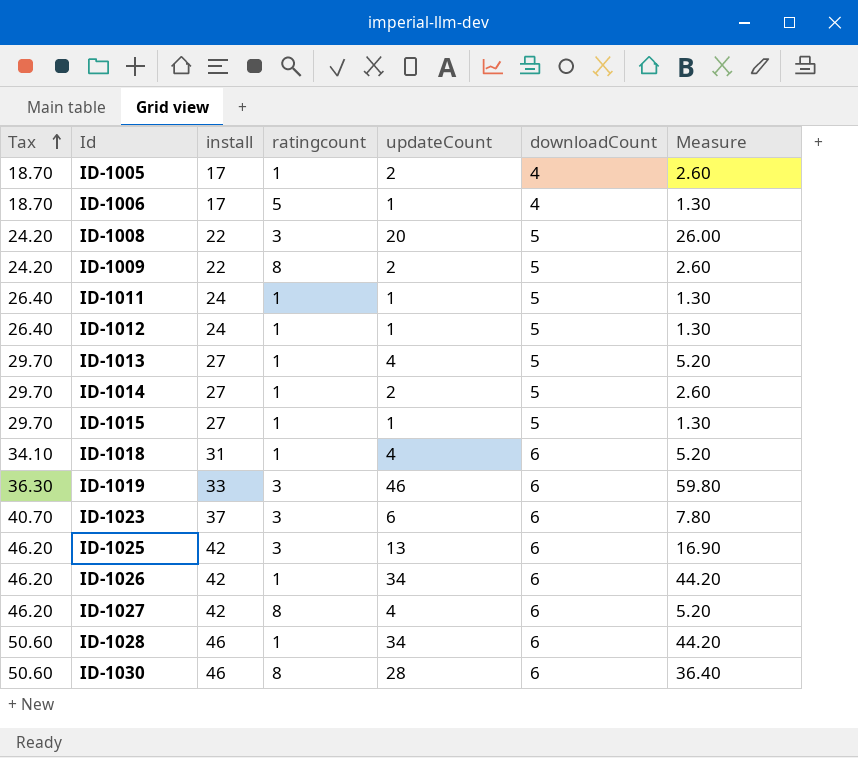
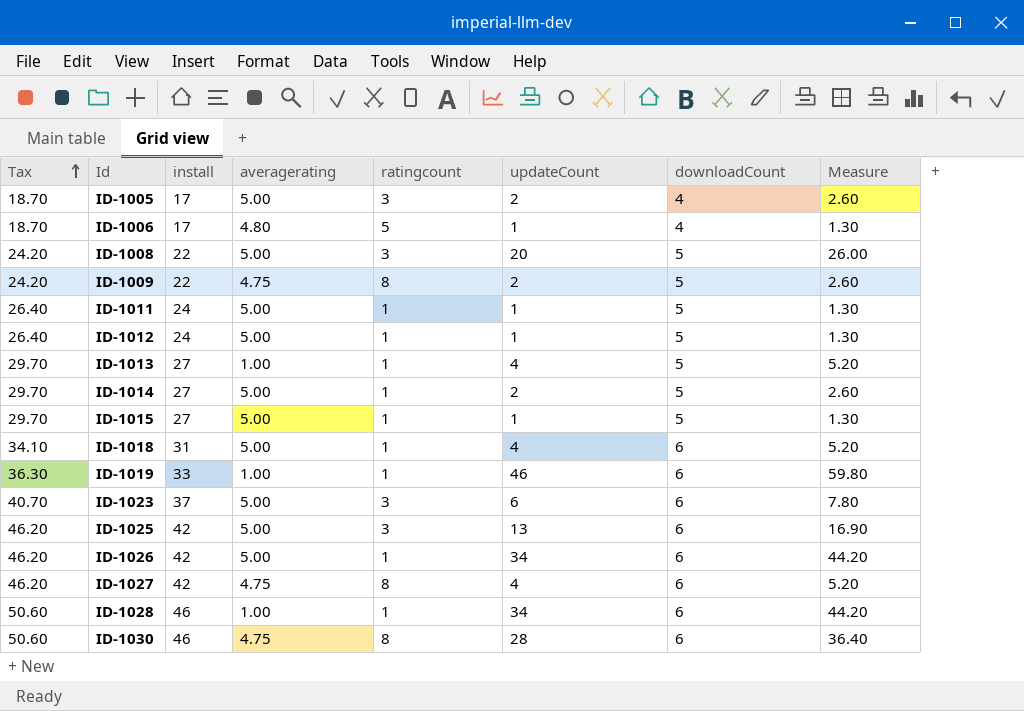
column averagerating | position: none -> 4
ID-1005 | ratingcount: 1 -> 3
ID-1019 | ratingcount: 3 -> 1

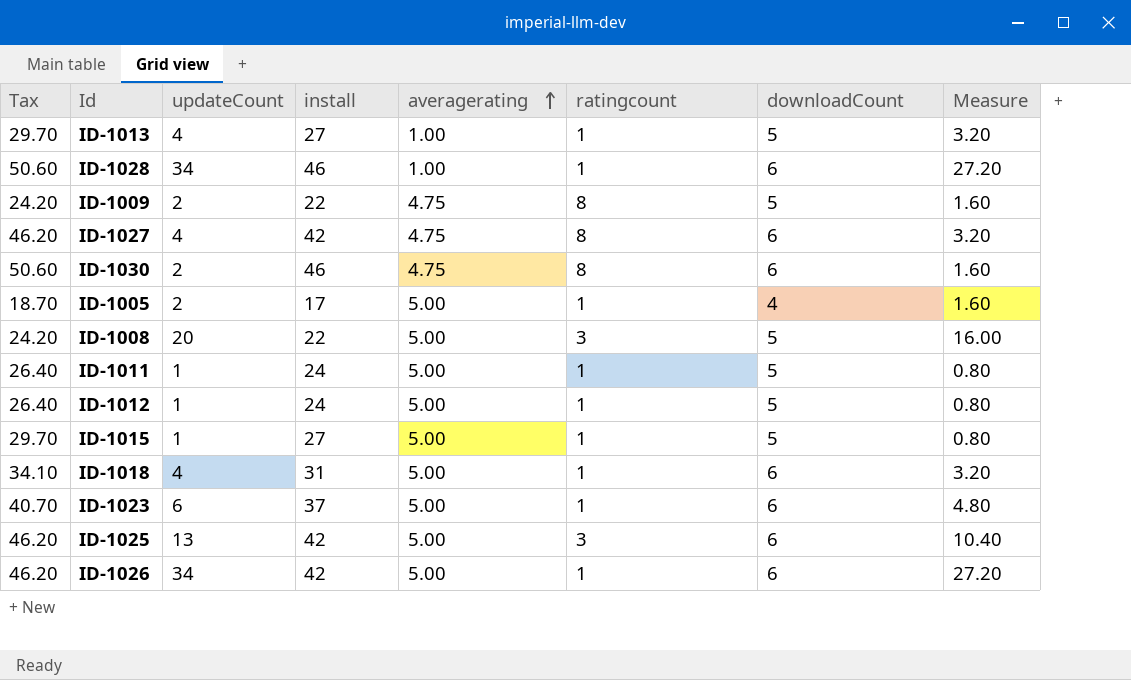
row order: Tax ascending -> averagerating ascending
column updateCount | position: 6 -> 3
column Measure | formula: [updateCount] * 1.3 -> [updateCount] * 0.8
row ID-1006: 18.70 | 17 | 4.80 | 5 | 1 | 4 | 1.30 -> none
row ID-1014: 29.70 | 27 | 5.00 | 1 | 2 | 5 | 2.60 -> none
row ID-1019: 36.30 | 33 | 1.00 | 1 | 46 | 6 | 59.80 -> none
ID-1030 | updateCount: 28 -> 2
ID-1005 | ratingcount: 3 -> 1
ID-1023 | ratingcount: 3 -> 1

